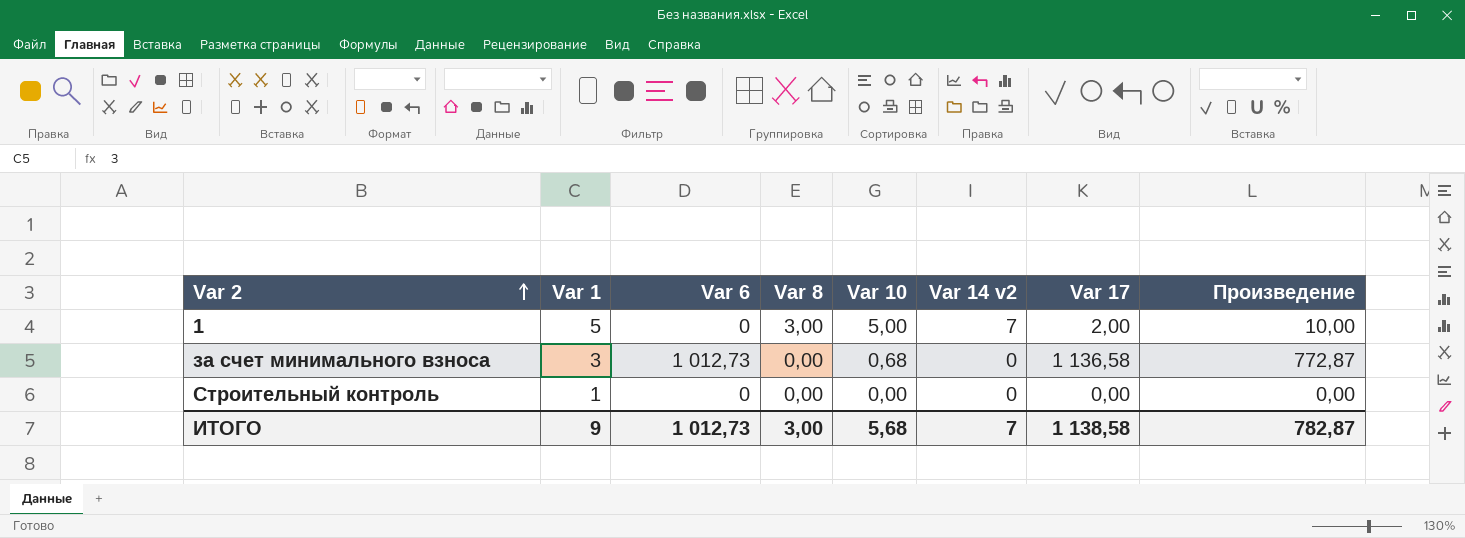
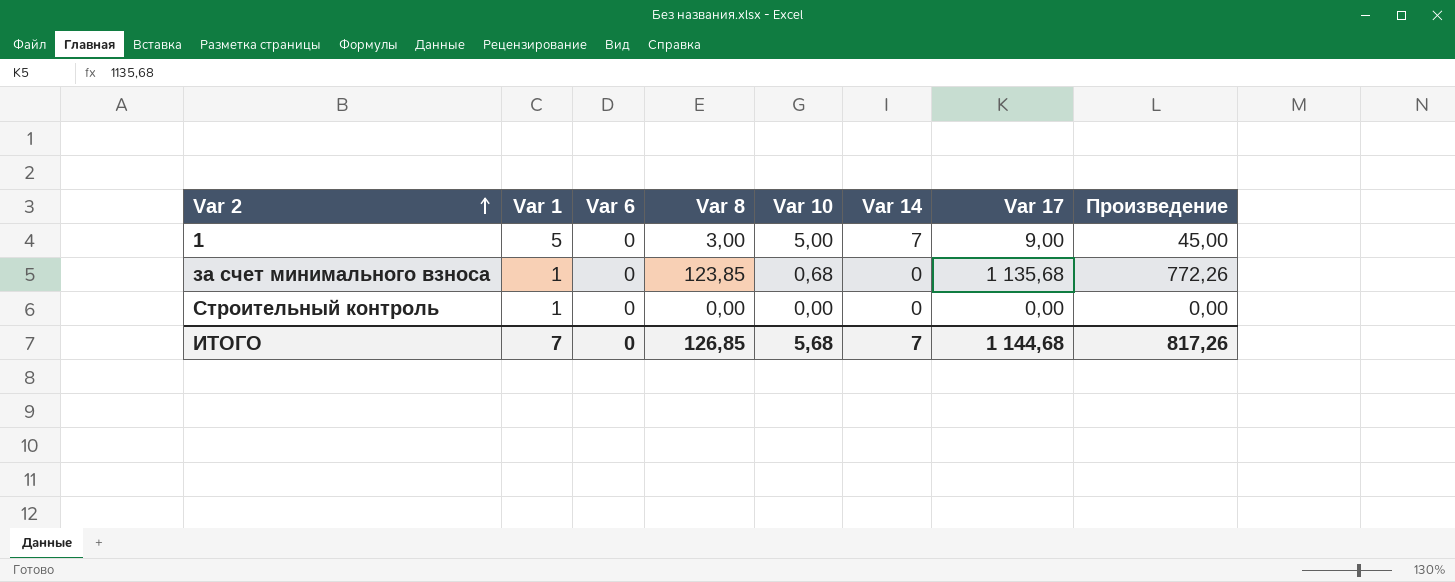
column name: Var 14 v2 -> Var 14
1 | Var 17: 2,00 -> 9,00
1 | Произведение: 10,00 -> 45,00
за счет минимального взноса | Var 1: 3 -> 1
за счет минимального взноса | Var 6: 1 012,73 -> 0
за счет минимального взноса | Var 8: 0,00 -> 123,85
за счет минимального взноса | Var 17: 1 136,58 -> 1 135,68
за счет минимального взноса | Произведение: 772,87 -> 772,26
ИТОГО | Var 1: 9 -> 7
ИТОГО | Var 6: 1 012,73 -> 0
ИТОГО | Var 8: 3,00 -> 126,85
ИТОГО | Var 17: 1 138,58 -> 1 144,68
ИТОГО | Произведение: 782,87 -> 817,26

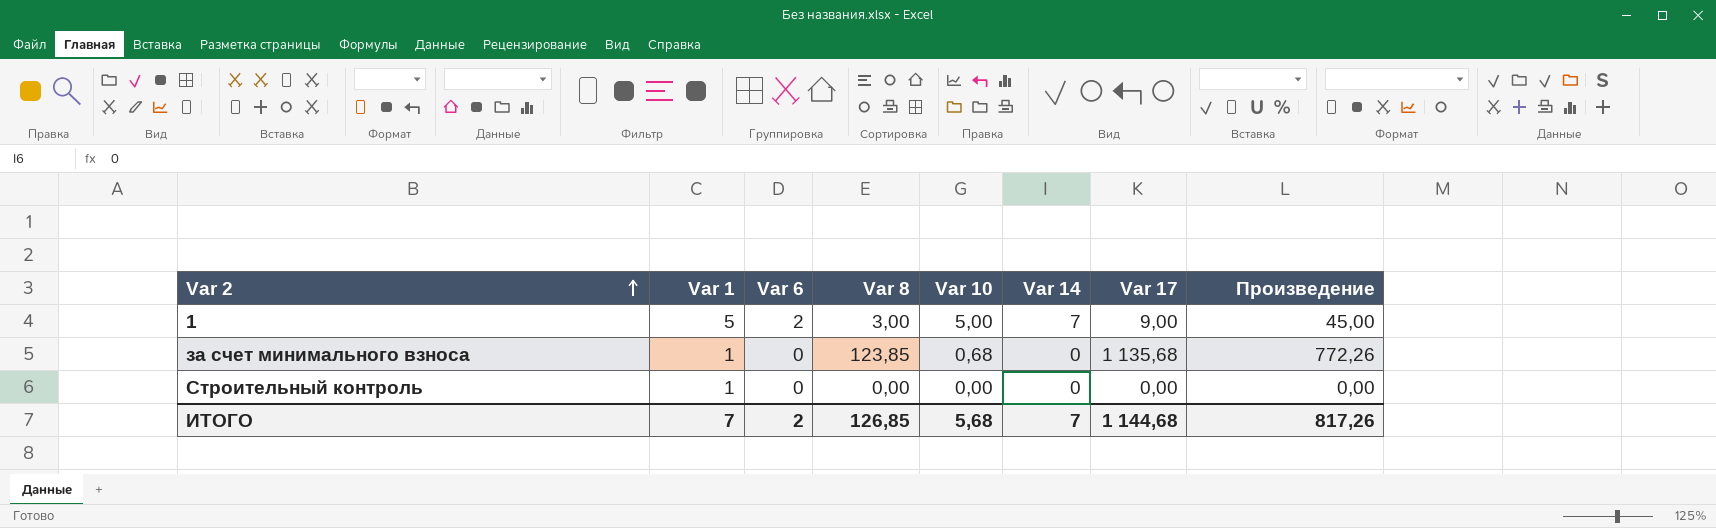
1 | Var 6: 0 -> 2
ИТОГО | Var 6: 0 -> 2

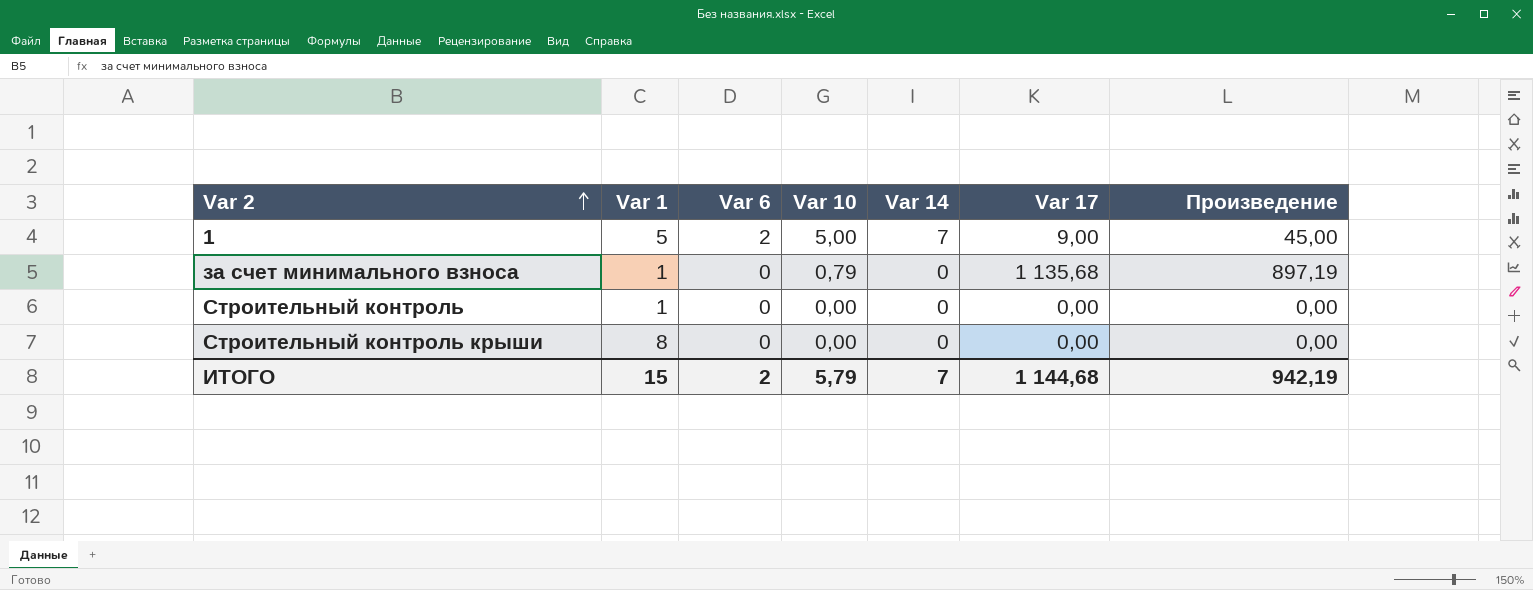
column Var 8 | position: 4 -> none
за счет минимального взноса | Var 10: 0,68 -> 0,79
за счет минимального взноса | Произведение: 772,26 -> 897,19
row Строительный контроль крыши: none -> 8 | 0 | 0,00 | 0 | 0,00 | 0,00
ИТОГО | Var 1: 7 -> 15
ИТОГО | Var 10: 5,68 -> 5,79
ИТОГО | Произведение: 817,26 -> 942,19

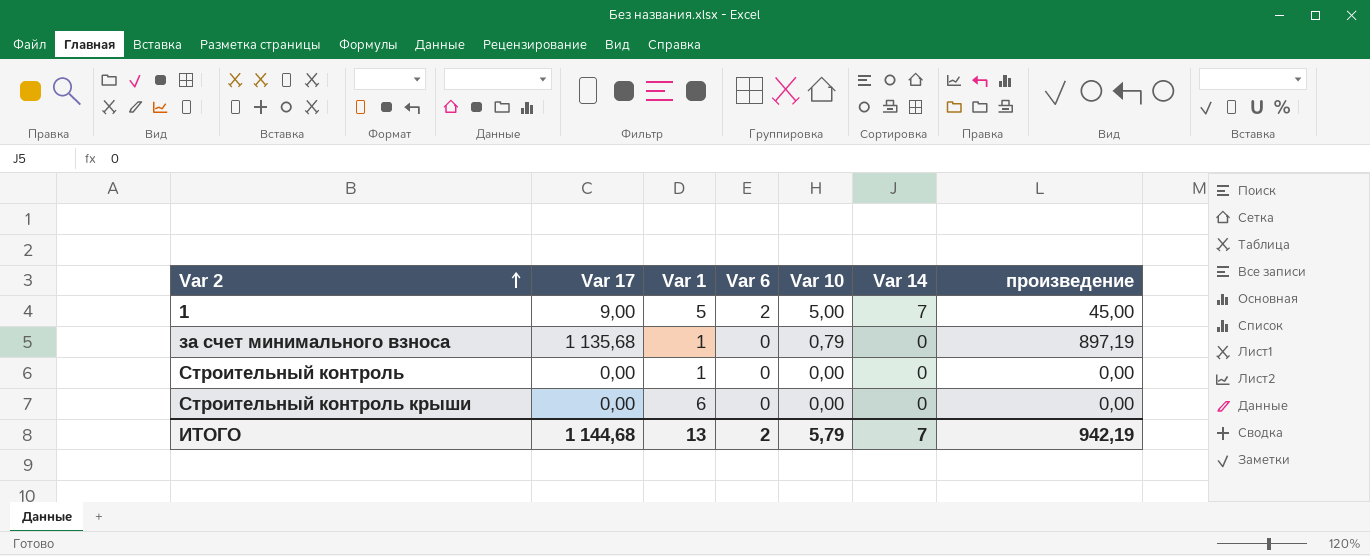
column Var 17 | position: 6 -> 2
column name: Произведение -> произведение
Строительный контроль крыши | Var 1: 8 -> 6
ИТОГО | Var 1: 15 -> 13

